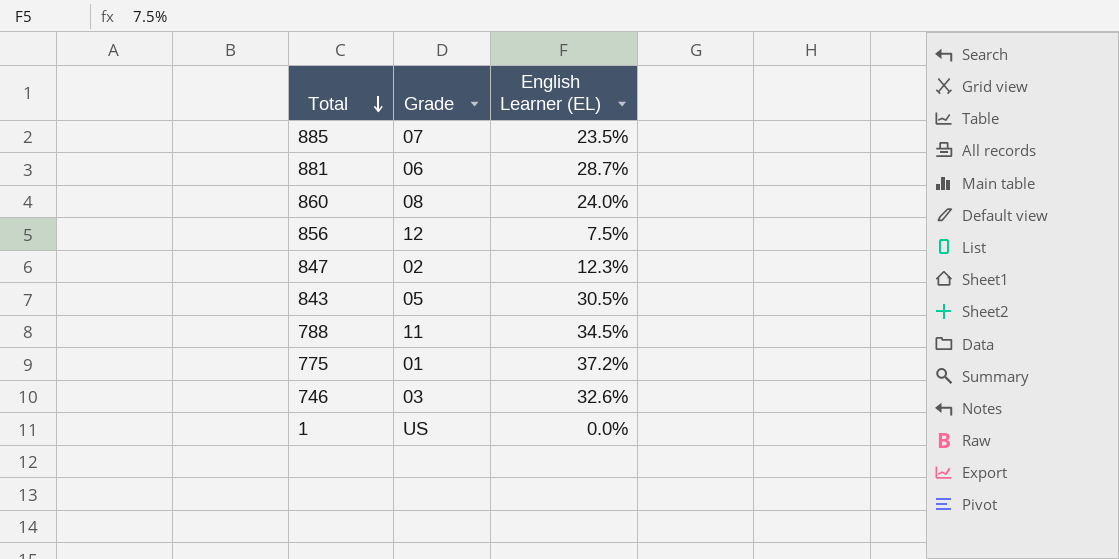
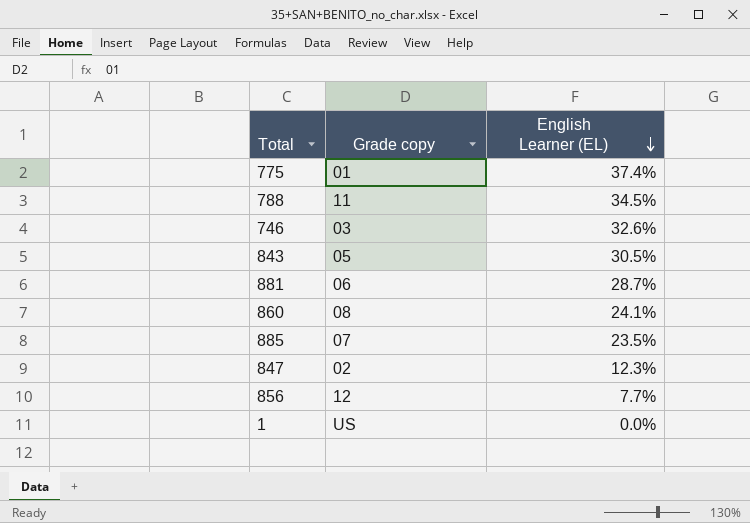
row order: Total descending -> English Learner (EL) descending
column name: Grade -> Grade copy
775 | English Learner (EL): 37.2% -> 37.4%
860 | English Learner (EL): 24.0% -> 24.1%
856 | English Learner (EL): 7.5% -> 7.7%

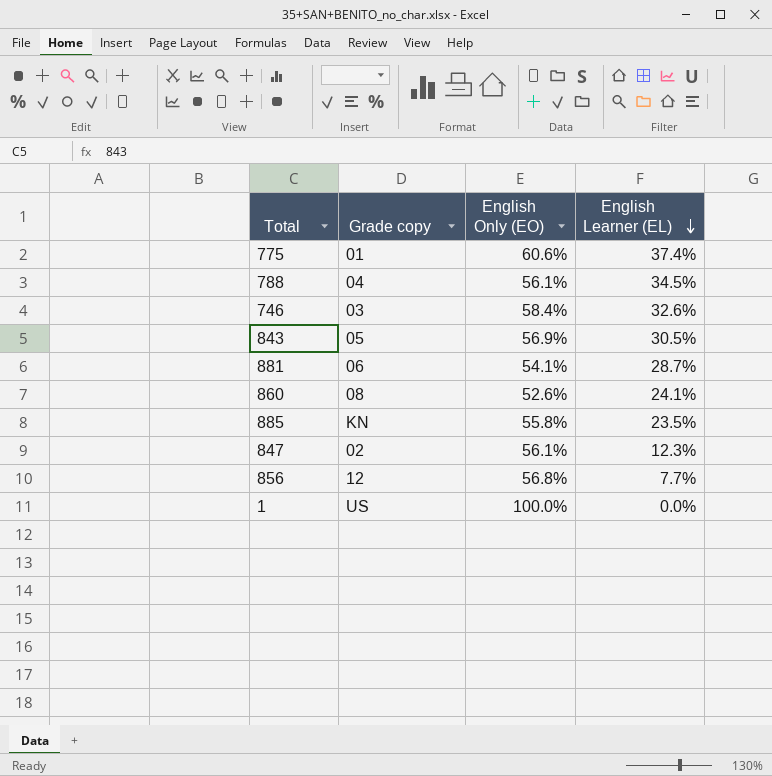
column English Only (EO) | position: none -> 3
788 | Grade copy: 11 -> 04
885 | Grade copy: 07 -> KN

